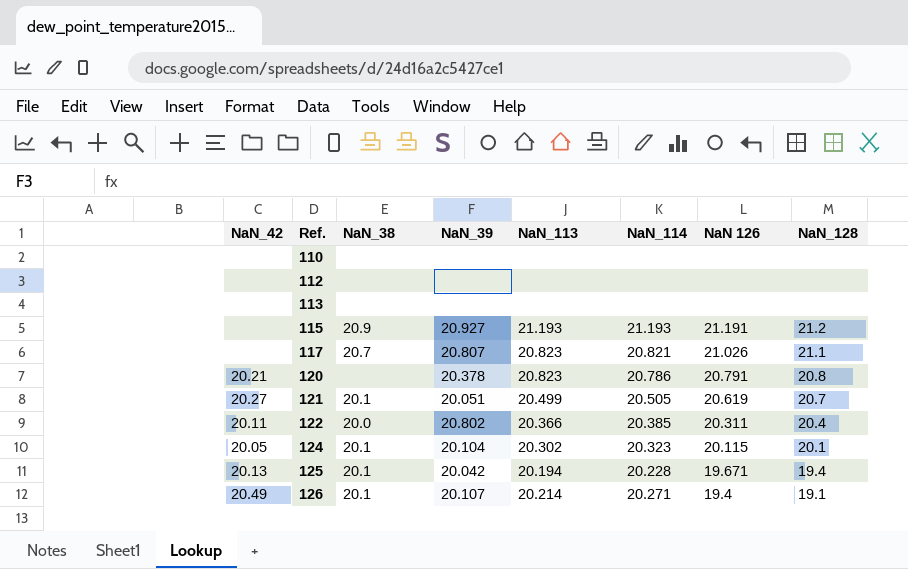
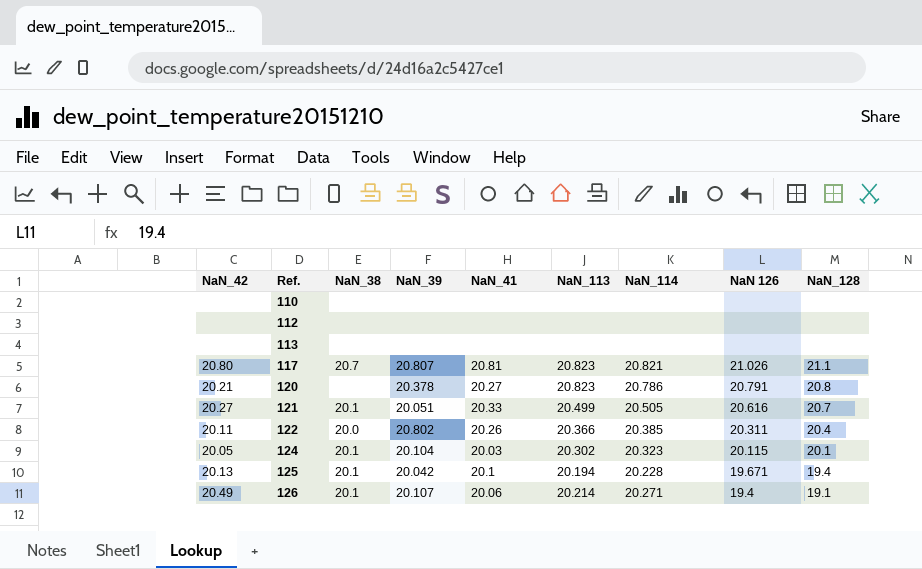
column NaN_41 | position: none -> 5
row 115: none | 20.9 | 20.927 | 21.193 | 21.193 | 21.191 | 21.2 -> none
117 | NaN_42: none -> 20.80
121 | NaN 126: 20.619 -> 20.616

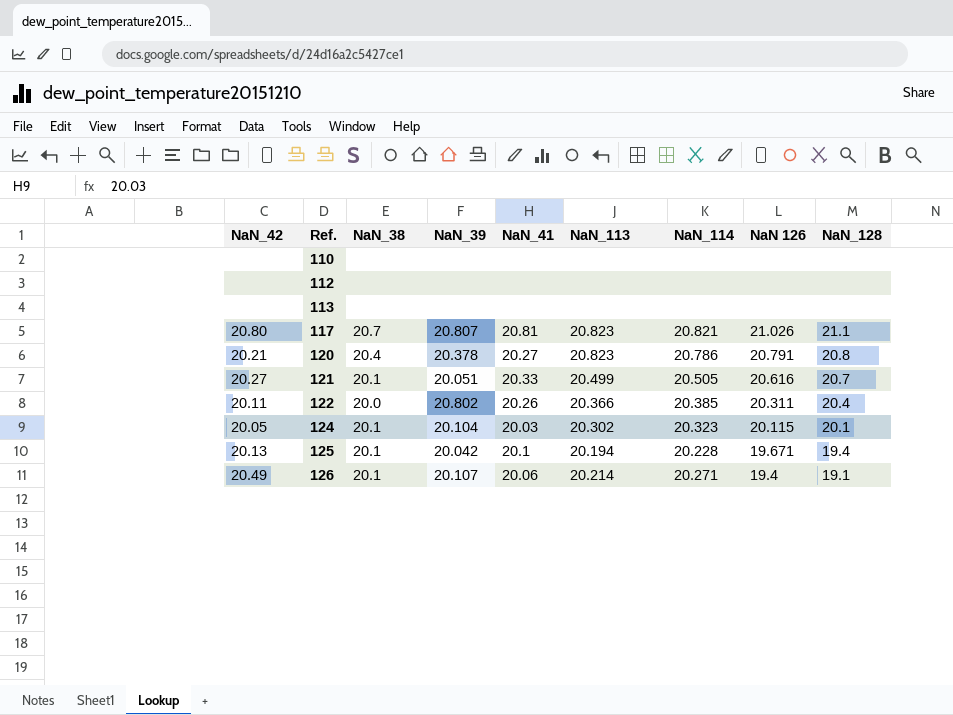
120 | NaN_38: none -> 20.4

